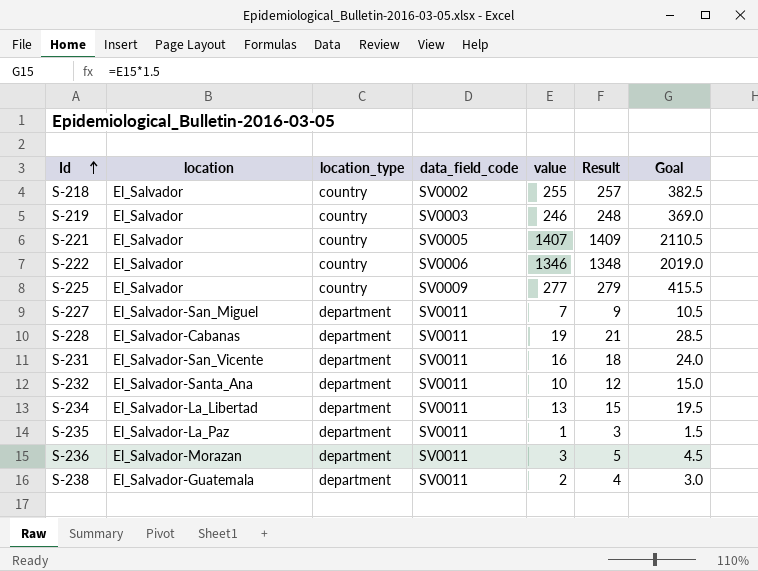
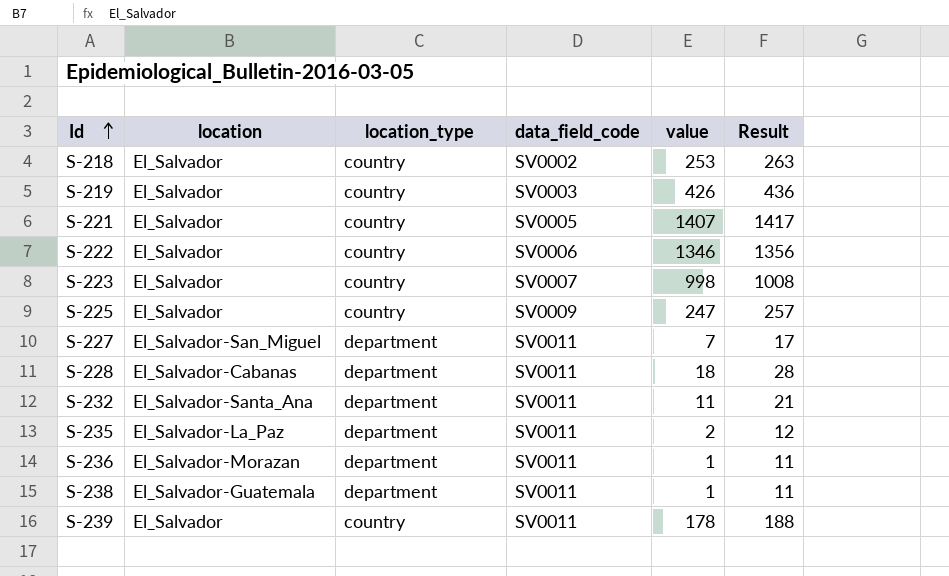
column Goal | formula: [value] * 1.5 -> none
column Result | formula: [value] + 2 -> [value] + 10
row S-231: El_Salvador-San_Vicente | department | SV0011 | 16 | 18 | 24.0 -> none
row S-234: El_Salvador-La_Libertad | department | SV0011 | 13 | 15 | 19.5 -> none
S-218 | value: 255 -> 253
S-219 | value: 246 -> 426
row S-223: none -> El_Salvador | country | SV0007 | 998 | 1008
S-225 | value: 277 -> 247
S-228 | value: 19 -> 18
S-232 | value: 10 -> 11
S-235 | value: 1 -> 2
S-236 | value: 3 -> 1
S-238 | value: 2 -> 1
row S-239: none -> El_Salvador | country | SV0011 | 178 | 188

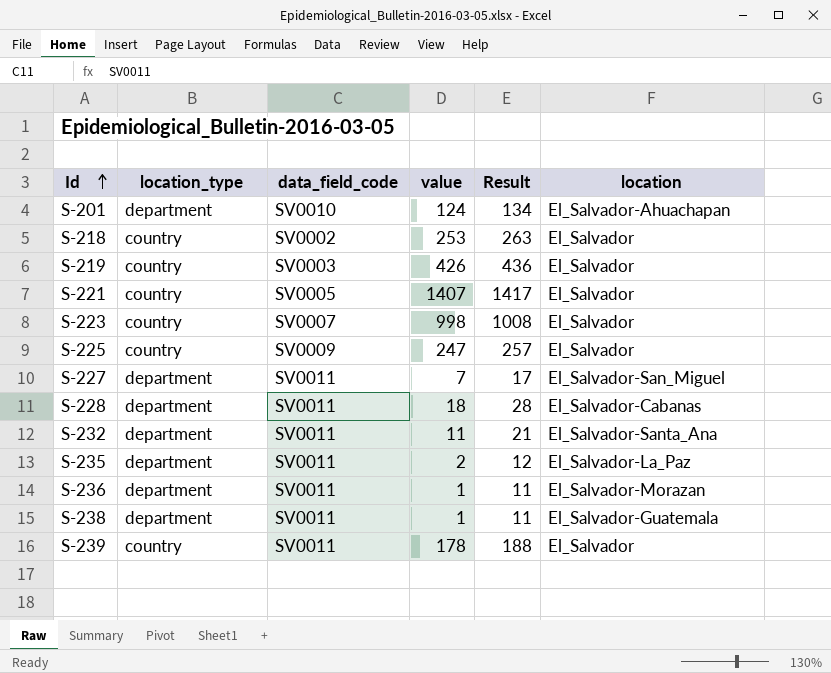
column location | position: 2 -> 6
row S-222: El_Salvador | country | SV0006 | 1346 | 1356 -> none
row S-201: none -> department | SV0010 | 124 | 134 | El_Salvador-Ahuachapan

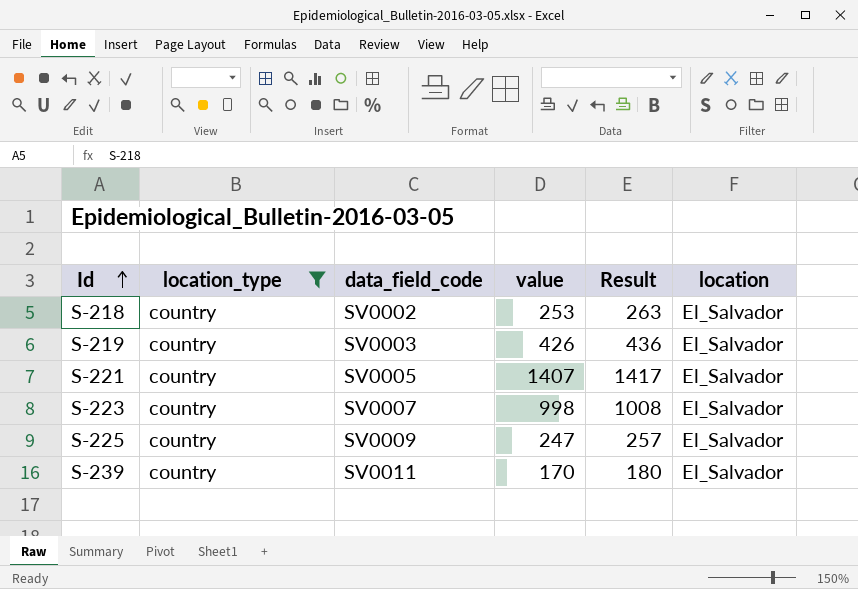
filter: none -> location_type = country
S-239 | value: 178 -> 170
S-239 | Result: 188 -> 180

